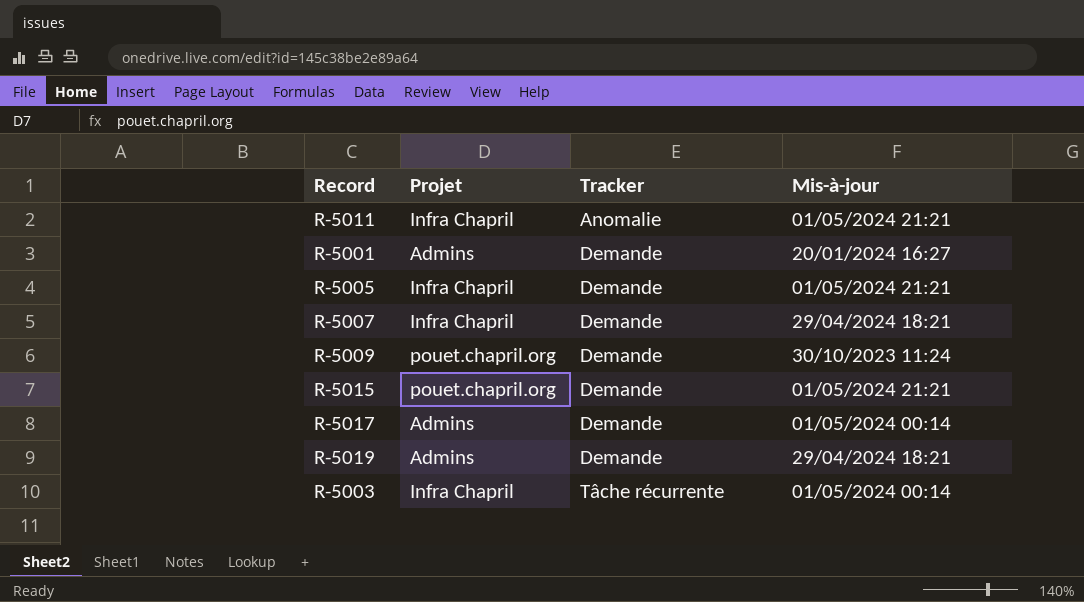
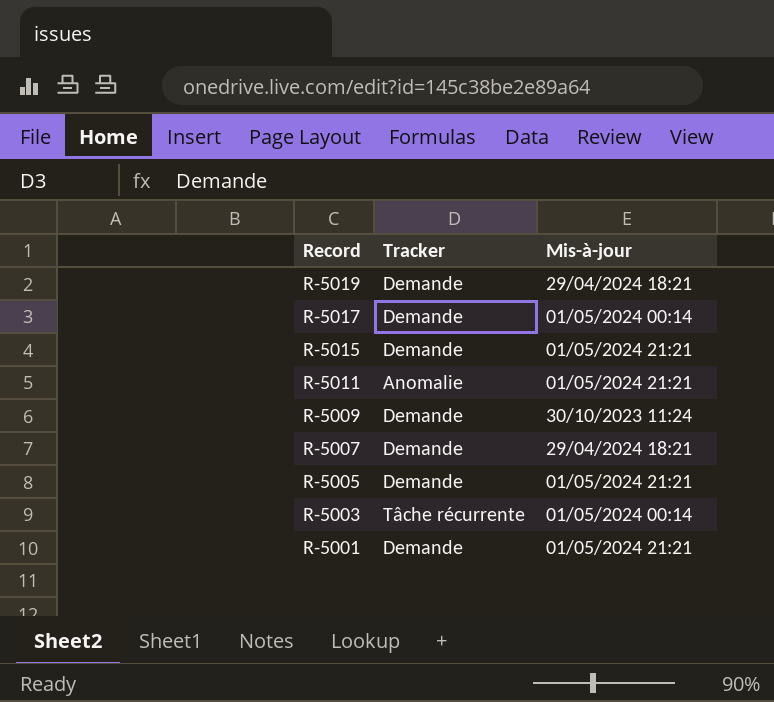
row order: Tracker ascending -> Record descending
column Projet | position: 2 -> none
R-5001 | Mis-à-jour: 20/01/2024 16:27 -> 01/05/2024 21:21

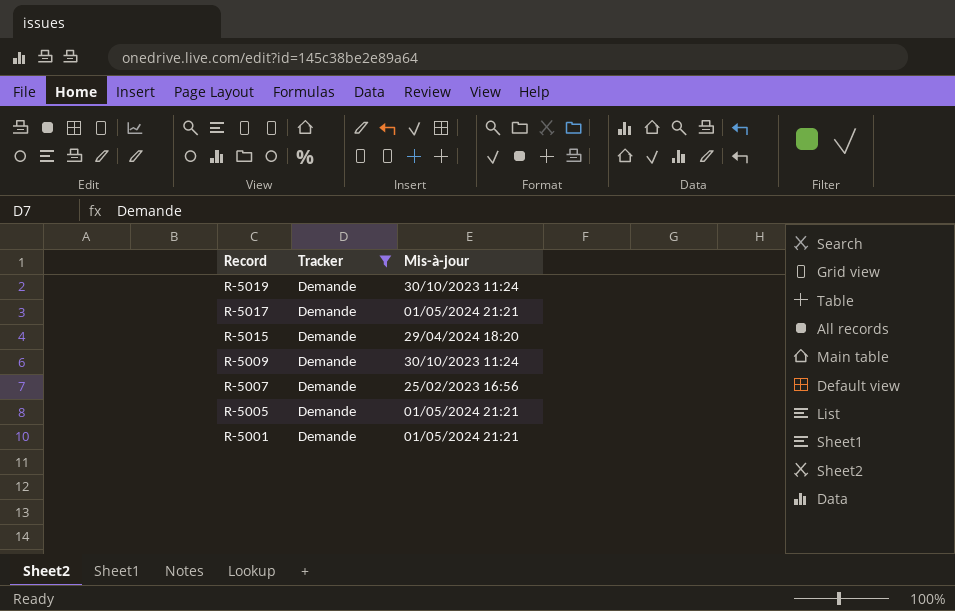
filter: none -> Tracker = Demande
R-5019 | Mis-à-jour: 29/04/2024 18:21 -> 30/10/2023 11:24
R-5017 | Mis-à-jour: 01/05/2024 00:14 -> 01/05/2024 21:21
R-5015 | Mis-à-jour: 01/05/2024 21:21 -> 29/04/2024 18:20
R-5007 | Mis-à-jour: 29/04/2024 18:21 -> 25/02/2023 16:56

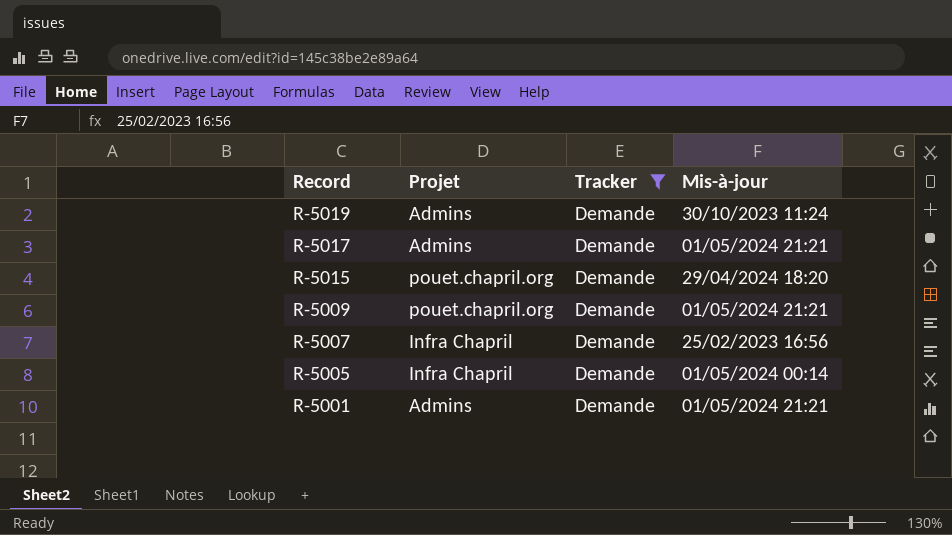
column Projet | position: none -> 2
R-5009 | Mis-à-jour: 30/10/2023 11:24 -> 01/05/2024 21:21
R-5005 | Mis-à-jour: 01/05/2024 21:21 -> 01/05/2024 00:14

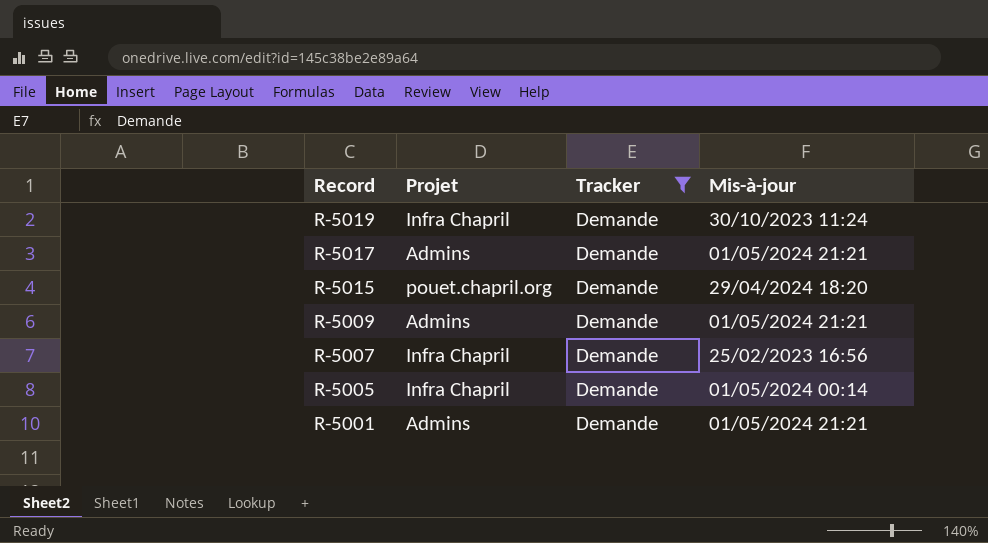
R-5019 | Projet: Admins -> Infra Chapril
R-5009 | Projet: pouet.chapril.org -> Admins

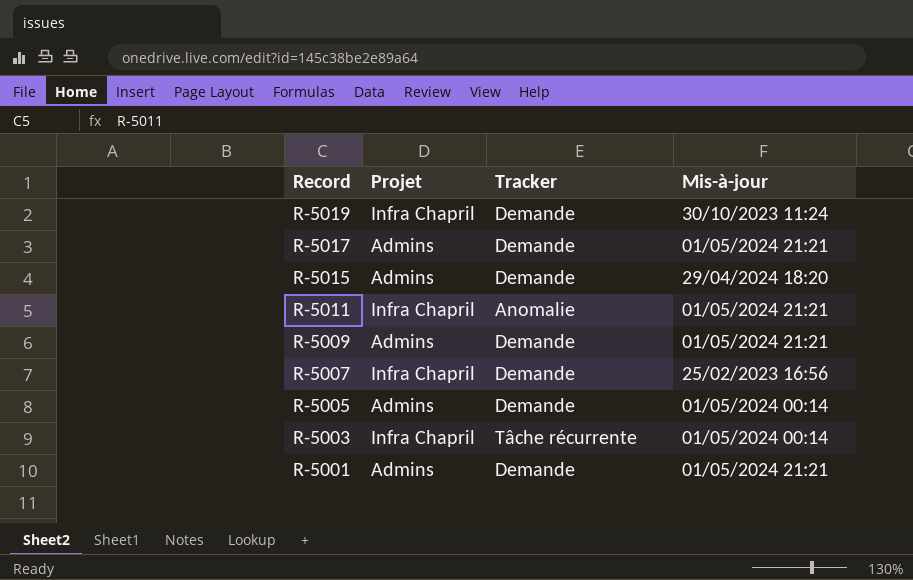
filter: Tracker = Demande -> none
R-5015 | Projet: pouet.chapril.org -> Admins
R-5005 | Projet: Infra Chapril -> Admins

